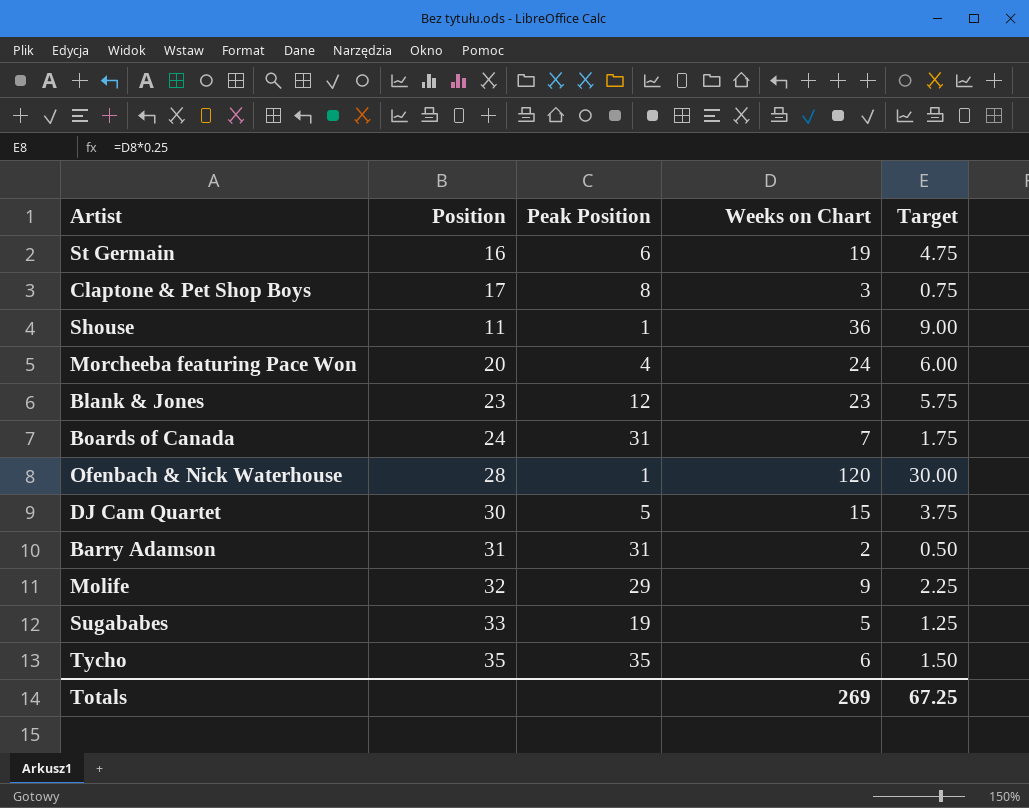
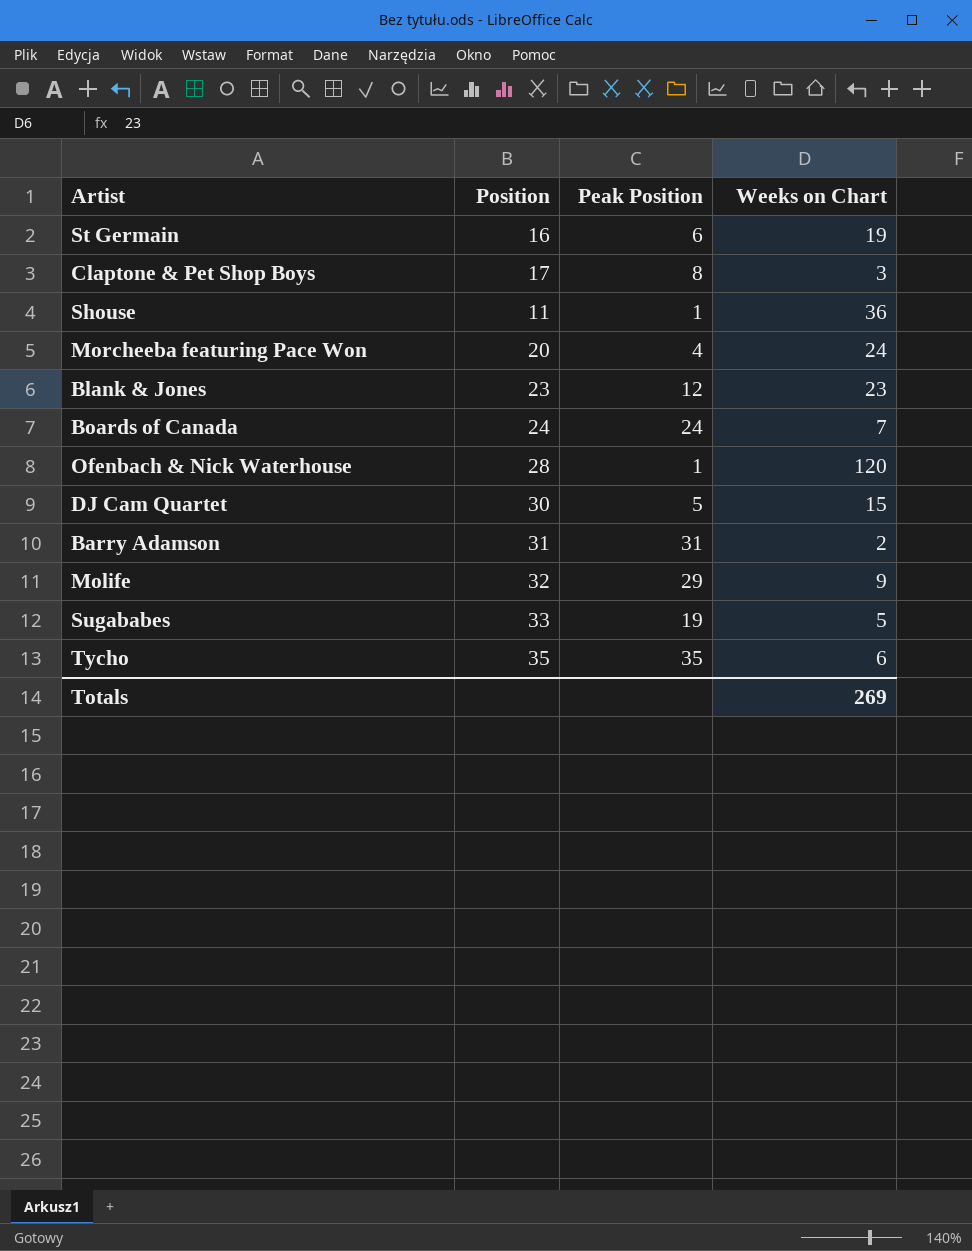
column Target | formula: [Weeks on Chart] * 0.25 -> none
Boards of Canada | Peak Position: 31 -> 24

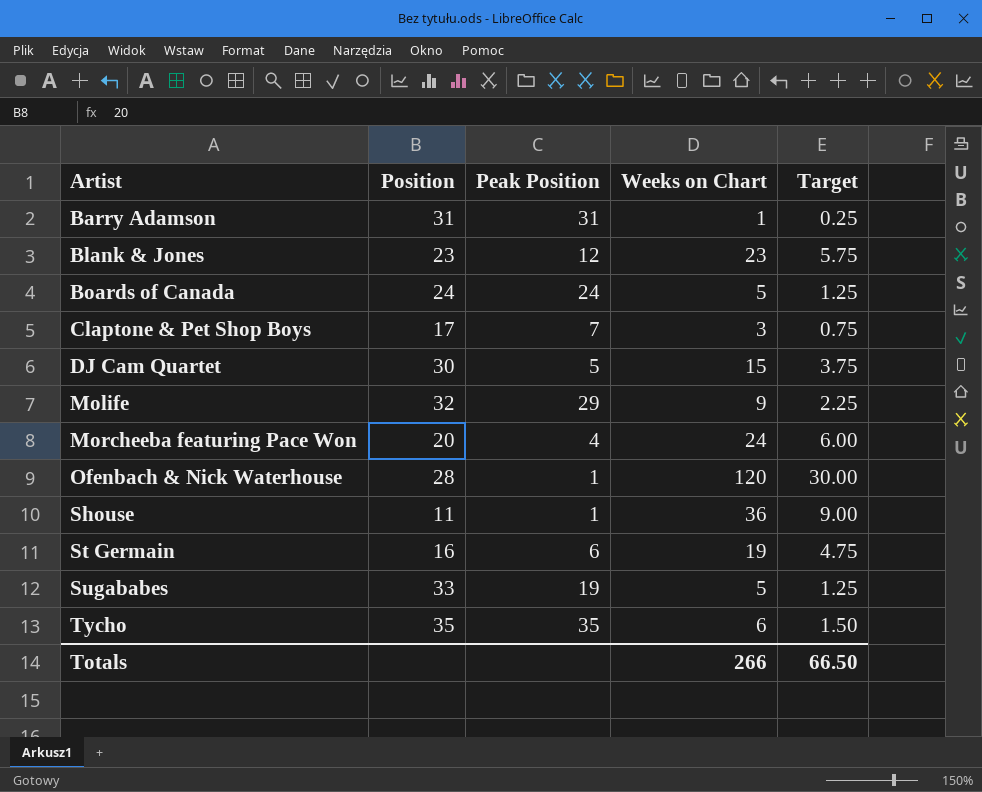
row order: none -> Artist ascending
column Target | formula: none -> [Weeks on Chart] * 0.25
Barry Adamson | Weeks on Chart: 2 -> 1
Boards of Canada | Weeks on Chart: 7 -> 5
Claptone & Pet Shop Boys | Peak Position: 8 -> 7
Totals | Weeks on Chart: 269 -> 266

